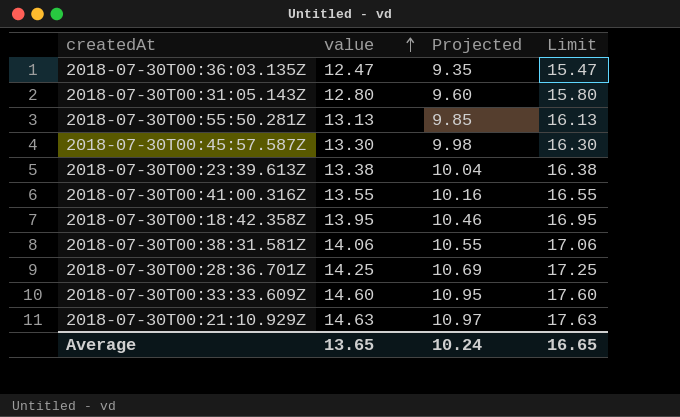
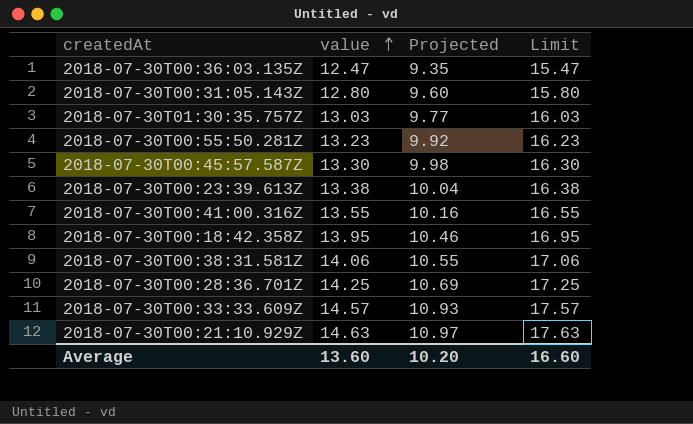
row 2018-07-30T01:30:35.757Z: none -> 13.03 | 9.77 | 16.03
2018-07-30T00:55:50.281Z | value: 13.13 -> 13.23
2018-07-30T00:55:50.281Z | Projected: 9.85 -> 9.92
2018-07-30T00:55:50.281Z | Limit: 16.13 -> 16.23
2018-07-30T00:33:33.609Z | value: 14.60 -> 14.57
2018-07-30T00:33:33.609Z | Projected: 10.95 -> 10.93
2018-07-30T00:33:33.609Z | Limit: 17.60 -> 17.57
Average | value: 13.65 -> 13.60
Average | Projected: 10.24 -> 10.20
Average | Limit: 16.65 -> 16.60

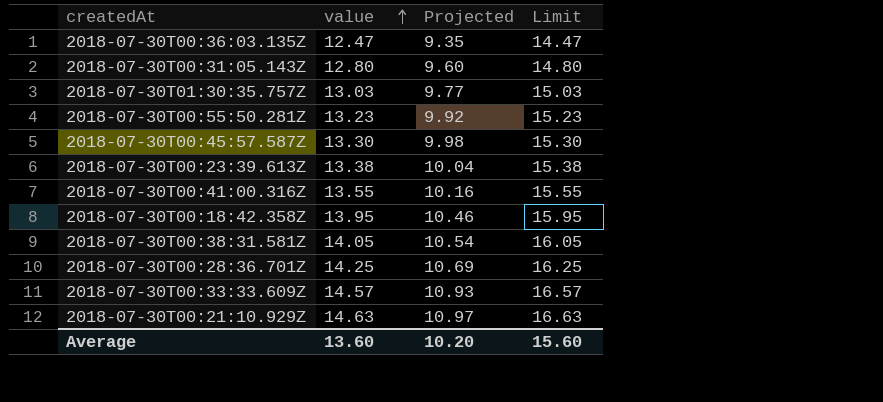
column Limit | formula: [value] + 3 -> [value] + 2
2018-07-30T00:38:31.581Z | value: 14.06 -> 14.05
2018-07-30T00:38:31.581Z | Projected: 10.55 -> 10.54
Average | Limit: 16.60 -> 15.60

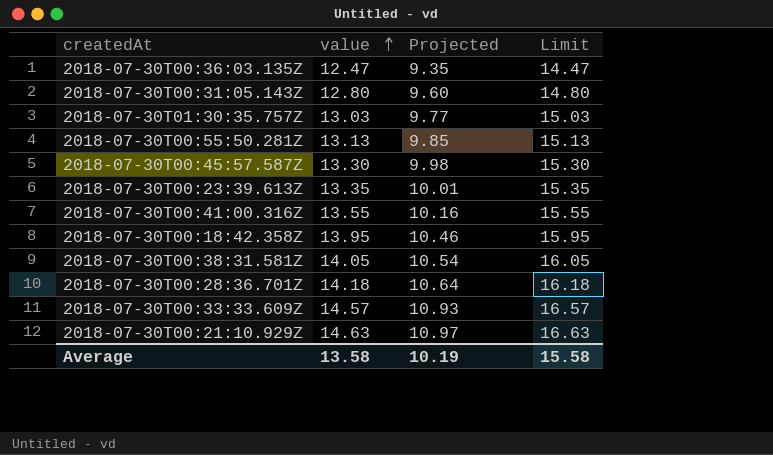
2018-07-30T00:55:50.281Z | value: 13.23 -> 13.13
2018-07-30T00:55:50.281Z | Projected: 9.92 -> 9.85
2018-07-30T00:55:50.281Z | Limit: 15.23 -> 15.13
2018-07-30T00:23:39.613Z | value: 13.38 -> 13.35
2018-07-30T00:23:39.613Z | Projected: 10.04 -> 10.01
2018-07-30T00:23:39.613Z | Limit: 15.38 -> 15.35
2018-07-30T00:28:36.701Z | value: 14.25 -> 14.18
2018-07-30T00:28:36.701Z | Projected: 10.69 -> 10.64
2018-07-30T00:28:36.701Z | Limit: 16.25 -> 16.18
Average | value: 13.60 -> 13.58
Average | Projected: 10.20 -> 10.19
Average | Limit: 15.60 -> 15.58

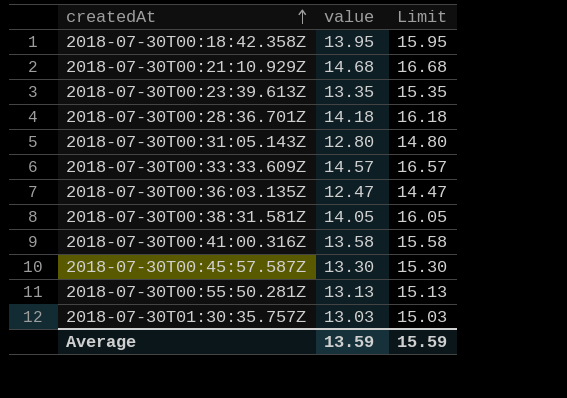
row order: value ascending -> createdAt ascending
column Projected | formula: [value] * 0.75 -> none
2018-07-30T00:21:10.929Z | value: 14.63 -> 14.68
2018-07-30T00:21:10.929Z | Limit: 16.63 -> 16.68
2018-07-30T00:41:00.316Z | value: 13.55 -> 13.58
2018-07-30T00:41:00.316Z | Limit: 15.55 -> 15.58
Average | value: 13.58 -> 13.59
Average | Limit: 15.58 -> 15.59

